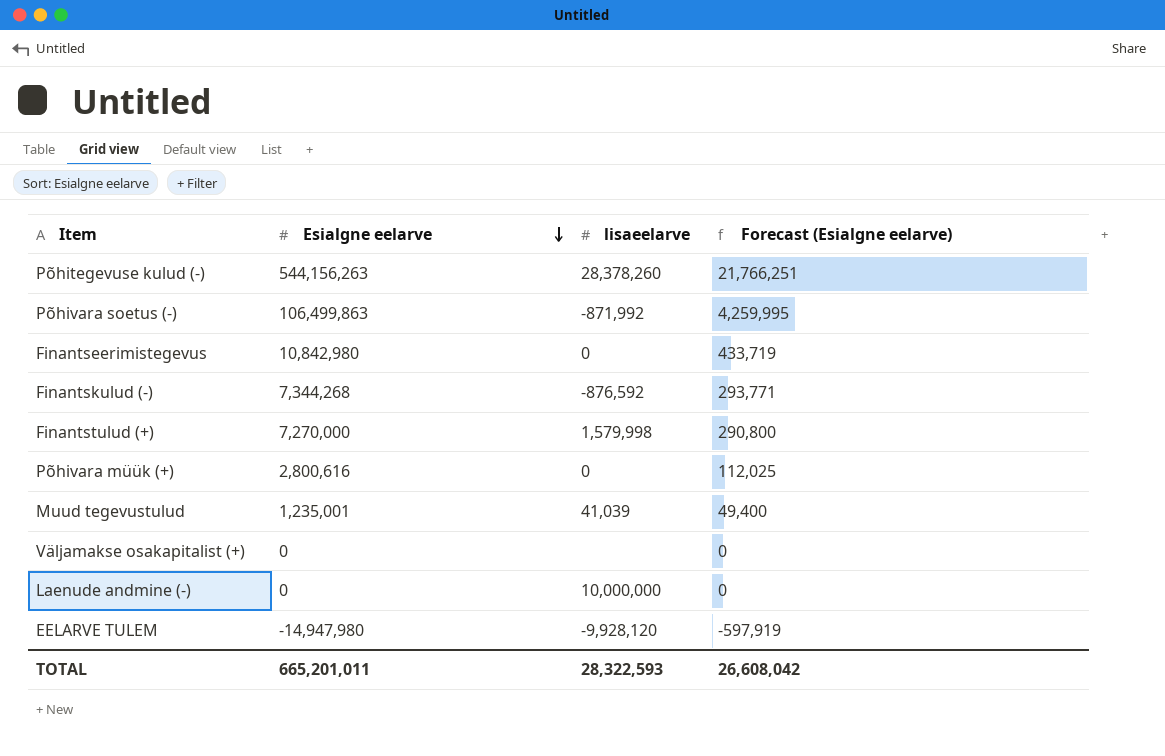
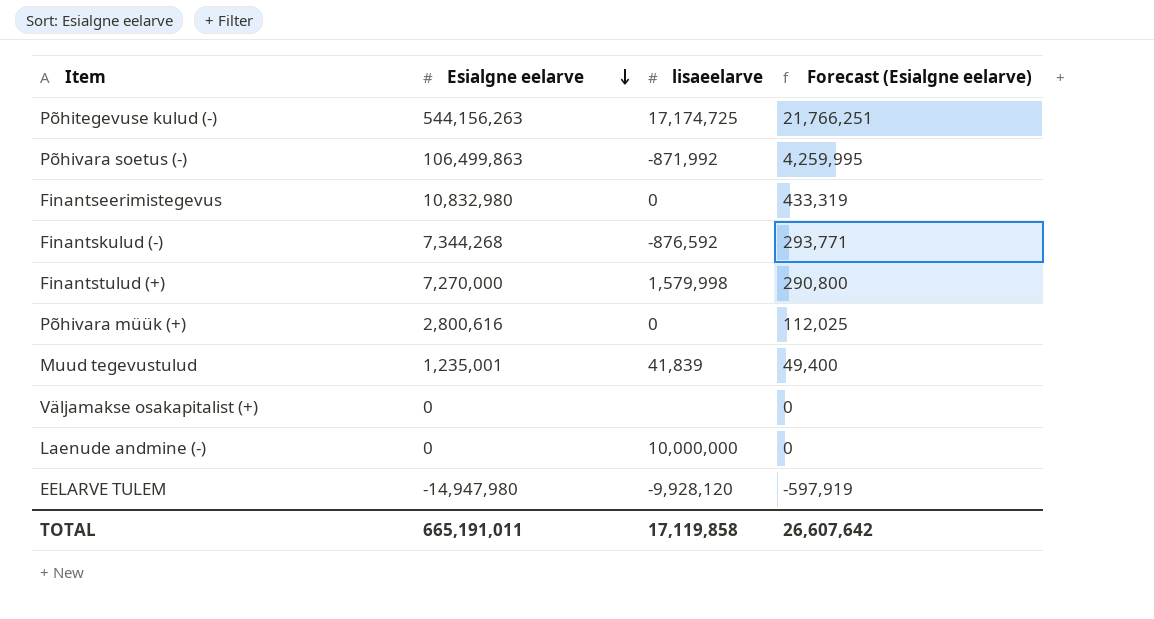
Põhitegevuse kulud (-) | lisaeelarve: 28,378,260 -> 17,174,725
Finantseerimistegevus | Esialgne eelarve: 10,842,980 -> 10,832,980
Finantseerimistegevus | Forecast (Esialgne eelarve): 433,719 -> 433,319
Muud tegevustulud | lisaeelarve: 41,039 -> 41,839
TOTAL | Esialgne eelarve: 665,201,011 -> 665,191,011
TOTAL | lisaeelarve: 28,322,593 -> 17,119,858
TOTAL | Forecast (Esialgne eelarve): 26,608,042 -> 26,607,642

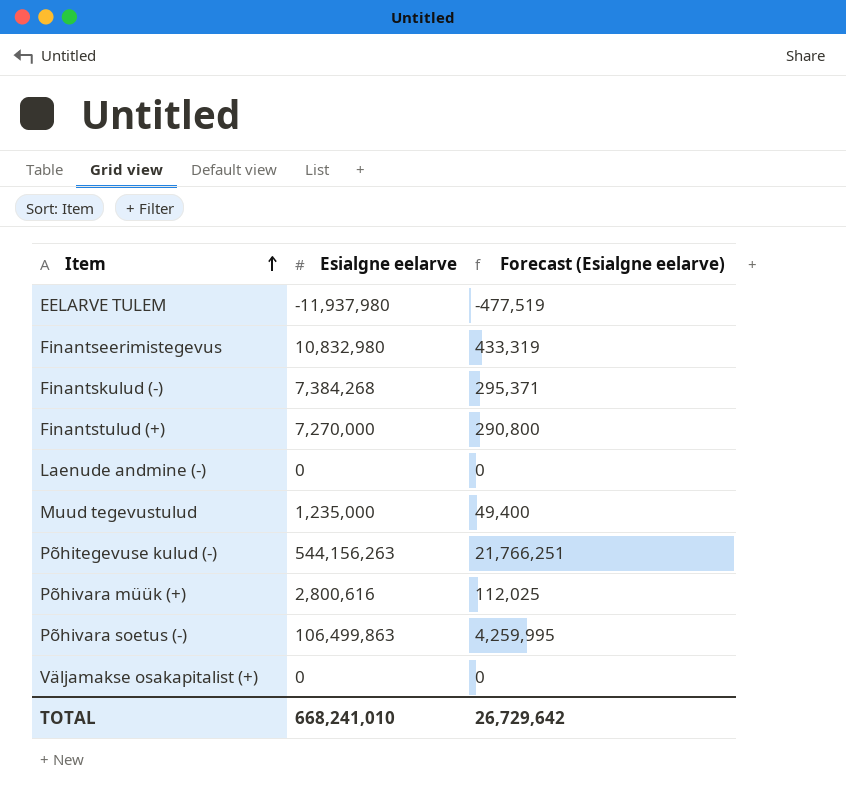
row order: Esialgne eelarve descending -> Item ascending
column lisaeelarve | position: 3 -> none
EELARVE TULEM | Esialgne eelarve: -14,947,980 -> -11,937,980
EELARVE TULEM | Forecast (Esialgne eelarve): -597,919 -> -477,519
Finantskulud (-) | Esialgne eelarve: 7,344,268 -> 7,384,268
Finantskulud (-) | Forecast (Esialgne eelarve): 293,771 -> 295,371
Muud tegevustulud | Esialgne eelarve: 1,235,001 -> 1,235,000
TOTAL | Esialgne eelarve: 665,191,011 -> 668,241,010
TOTAL | Forecast (Esialgne eelarve): 26,607,642 -> 26,729,642

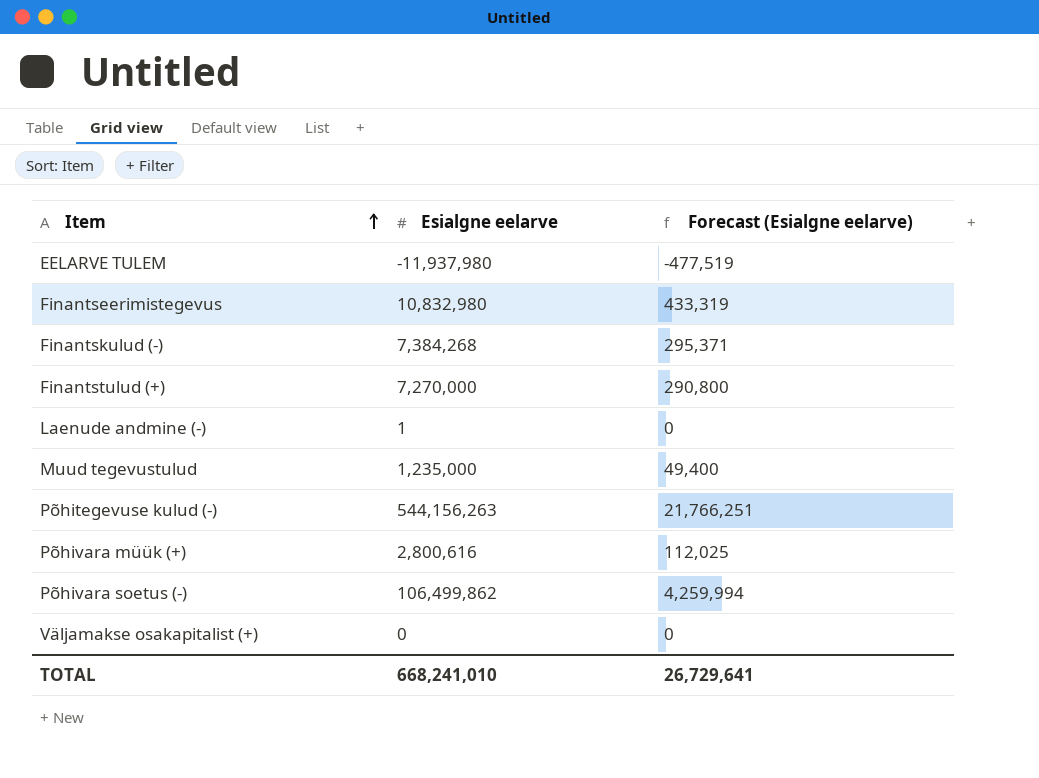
Laenude andmine (-) | Esialgne eelarve: 0 -> 1
Põhivara soetus (-) | Esialgne eelarve: 106,499,863 -> 106,499,862
Põhivara soetus (-) | Forecast (Esialgne eelarve): 4,259,995 -> 4,259,994
TOTAL | Forecast (Esialgne eelarve): 26,729,642 -> 26,729,641

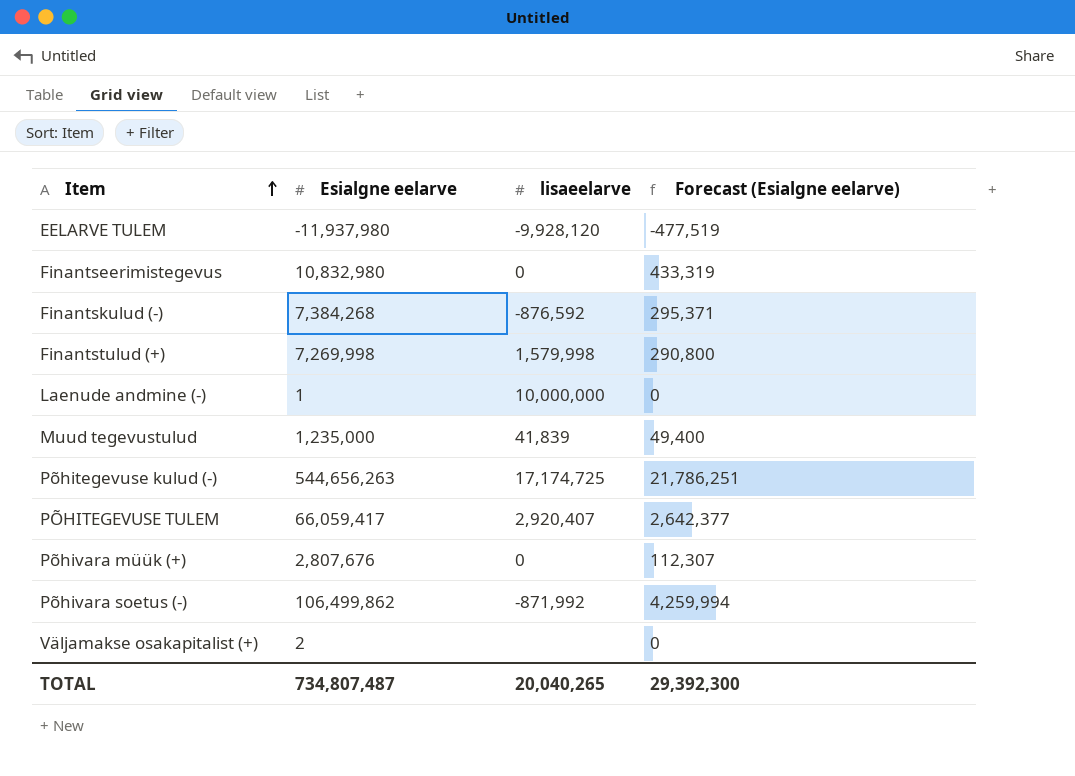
column lisaeelarve | position: none -> 3
Finantstulud (+) | Esialgne eelarve: 7,270,000 -> 7,269,998
Põhitegevuse kulud (-) | Esialgne eelarve: 544,156,263 -> 544,656,263
Põhitegevuse kulud (-) | Forecast (Esialgne eelarve): 21,766,251 -> 21,786,251
row PÕHITEGEVUSE TULEM: none -> 66,059,417 | 2,920,407 | 2,642,377
Põhivara müük (+) | Esialgne eelarve: 2,800,616 -> 2,807,676
Põhivara müük (+) | Forecast (Esialgne eelarve): 112,025 -> 112,307
Väljamakse osakapitalist (+) | Esialgne eelarve: 0 -> 2
TOTAL | Esialgne eelarve: 668,241,010 -> 734,807,487
TOTAL | Forecast (Esialgne eelarve): 26,729,641 -> 29,392,300

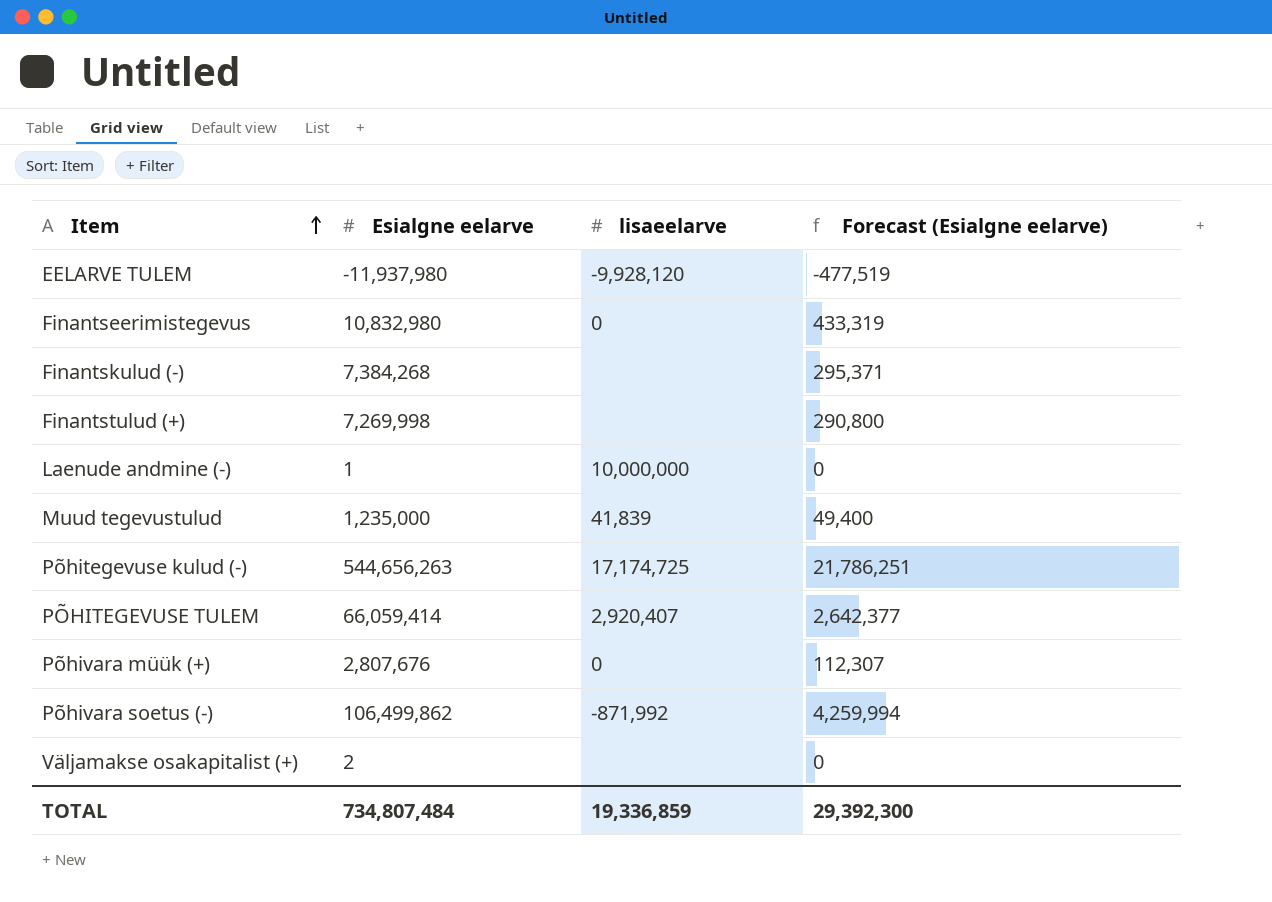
Finantskulud (-) | lisaeelarve: -876,592 -> none
Finantstulud (+) | lisaeelarve: 1,579,998 -> none
PÕHITEGEVUSE TULEM | Esialgne eelarve: 66,059,417 -> 66,059,414
TOTAL | Esialgne eelarve: 734,807,487 -> 734,807,484
TOTAL | lisaeelarve: 20,040,265 -> 19,336,859

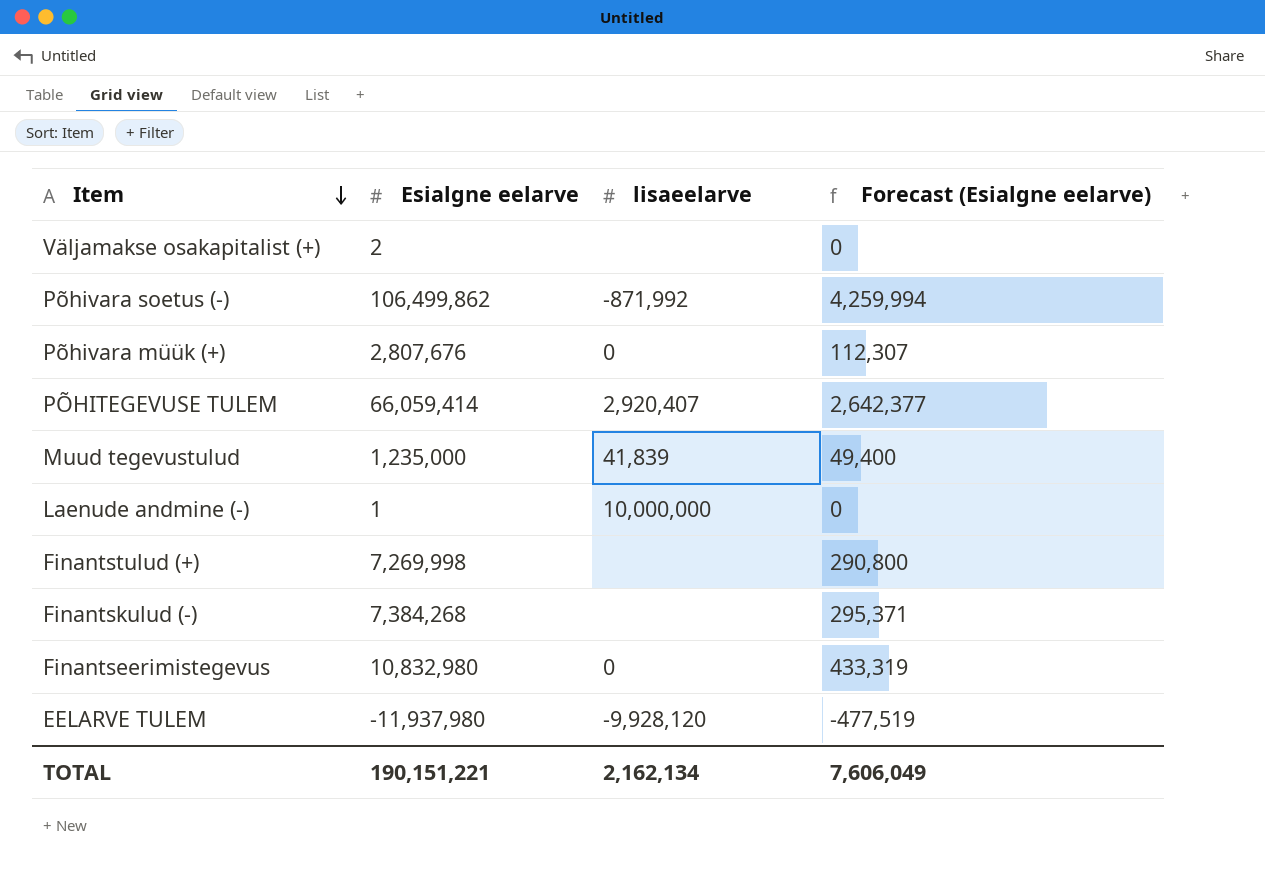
row order: Item ascending -> Item descending
row Põhitegevuse kulud (-): 544,656,263 | 17,174,725 | 21,786,251 -> none
TOTAL | Esialgne eelarve: 734,807,484 -> 190,151,221
TOTAL | lisaeelarve: 19,336,859 -> 2,162,134
TOTAL | Forecast (Esialgne eelarve): 29,392,300 -> 7,606,049

